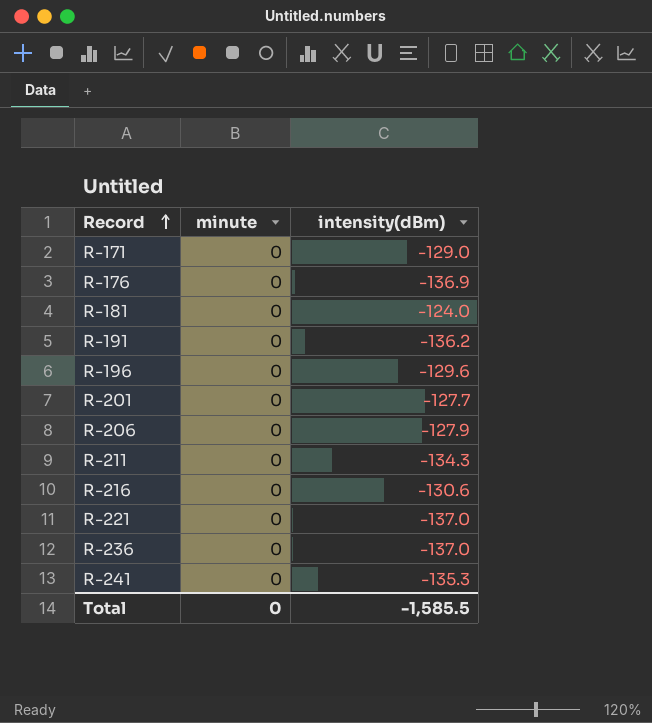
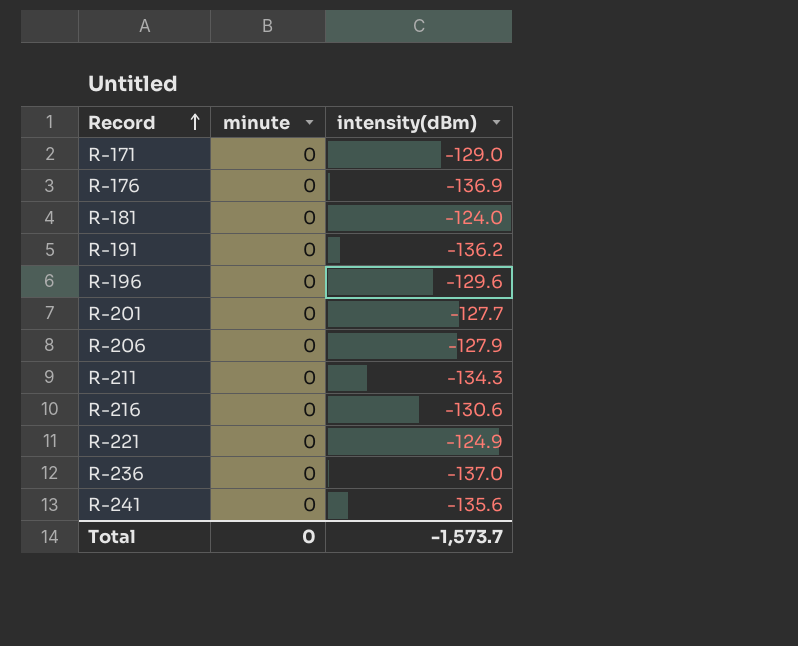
R-221 | intensity(dBm): -137.0 -> -124.9
R-241 | intensity(dBm): -135.3 -> -135.6
Total | intensity(dBm): -1,585.5 -> -1,573.7

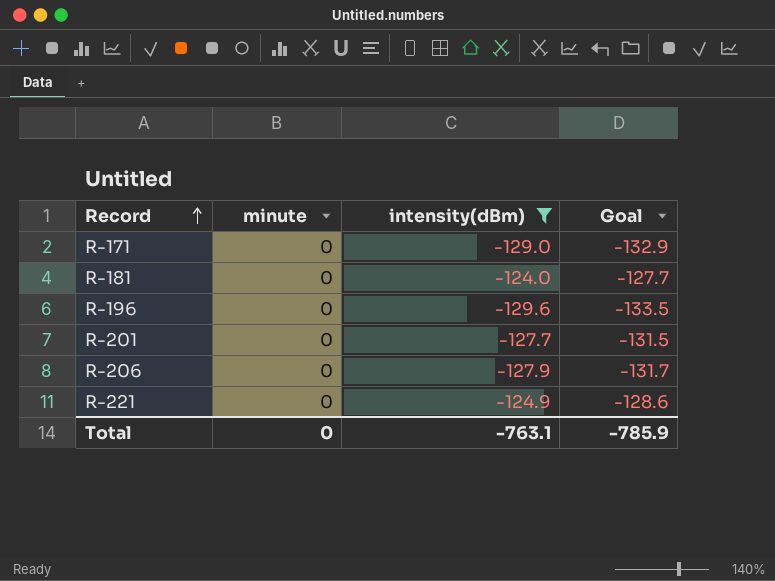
filter: none -> intensity(dBm) >= -129.6
column Goal | formula: none -> [intensity(dBm)] * 1.03
Total | intensity(dBm): -1,573.7 -> -763.1

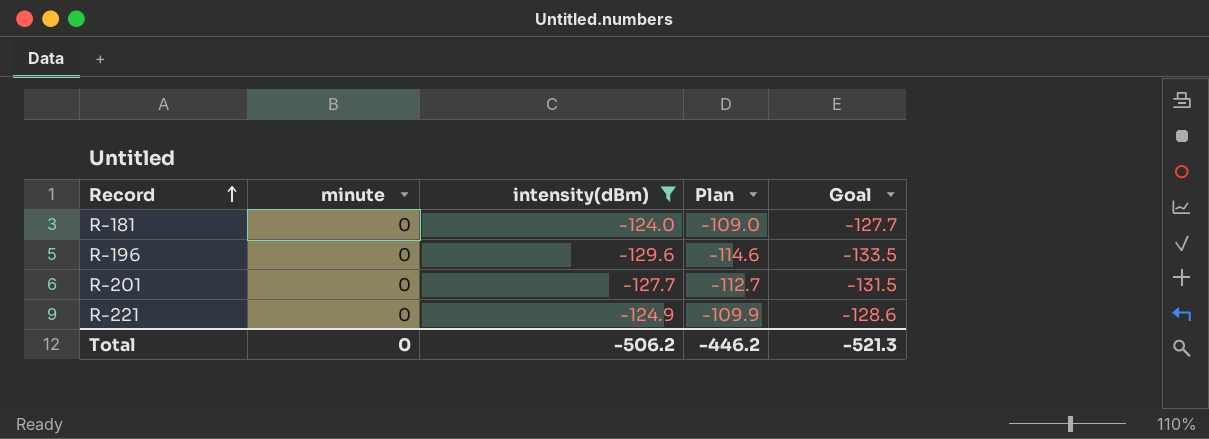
column Plan | formula: none -> [intensity(dBm)] + 15
row R-171: 0 | -129.0 | -132.9 -> none
row R-206: 0 | -127.9 | -131.7 -> none
Total | intensity(dBm): -763.1 -> -506.2
Total | Goal: -785.9 -> -521.3

